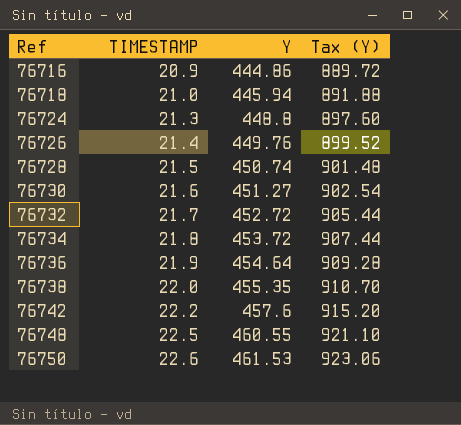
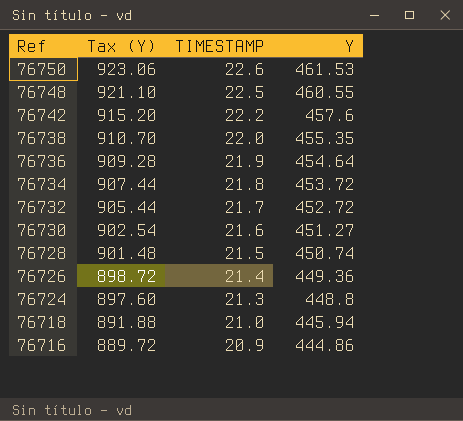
row order: Ref ascending -> Ref descending
column Tax (Y) | position: 4 -> 2
76726 | Tax (Y): 899.52 -> 898.72
76726 | Y: 449.76 -> 449.36

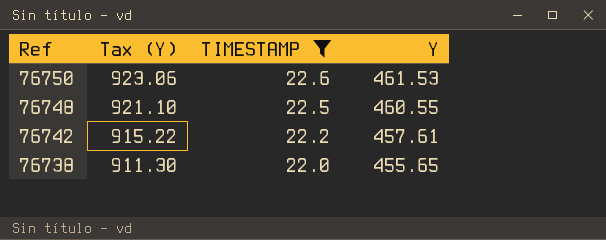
filter: none -> TIMESTAMP >= 22.0
76742 | Tax (Y): 915.20 -> 915.22
76742 | Y: 457.6 -> 457.61
76738 | Tax (Y): 910.70 -> 911.30
76738 | Y: 455.35 -> 455.65

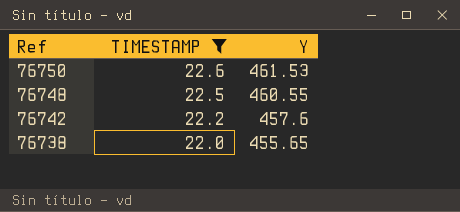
column Tax (Y) | formula: [Y] * 2 -> none
76742 | Y: 457.61 -> 457.6

